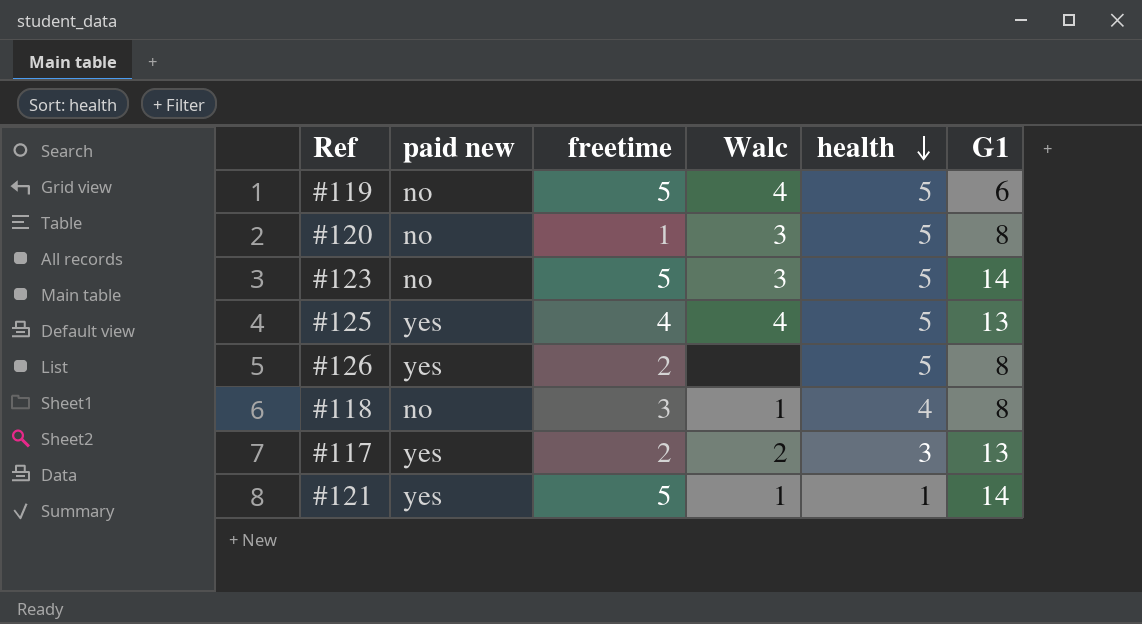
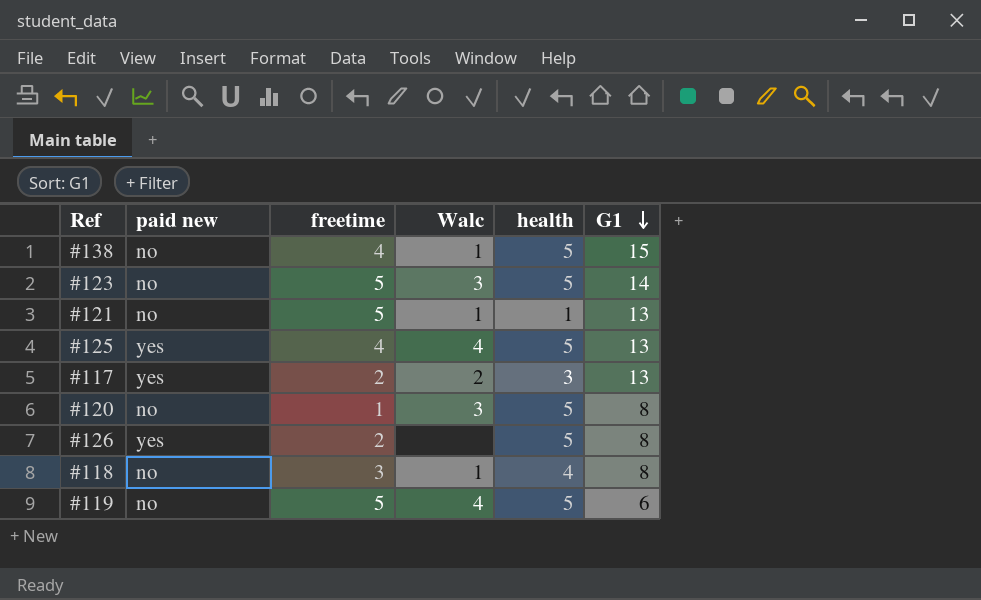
row order: health descending -> G1 descending
row #138: none -> no | 4 | 1 | 5 | 15
#121 | paid new: yes -> no
#121 | G1: 14 -> 13

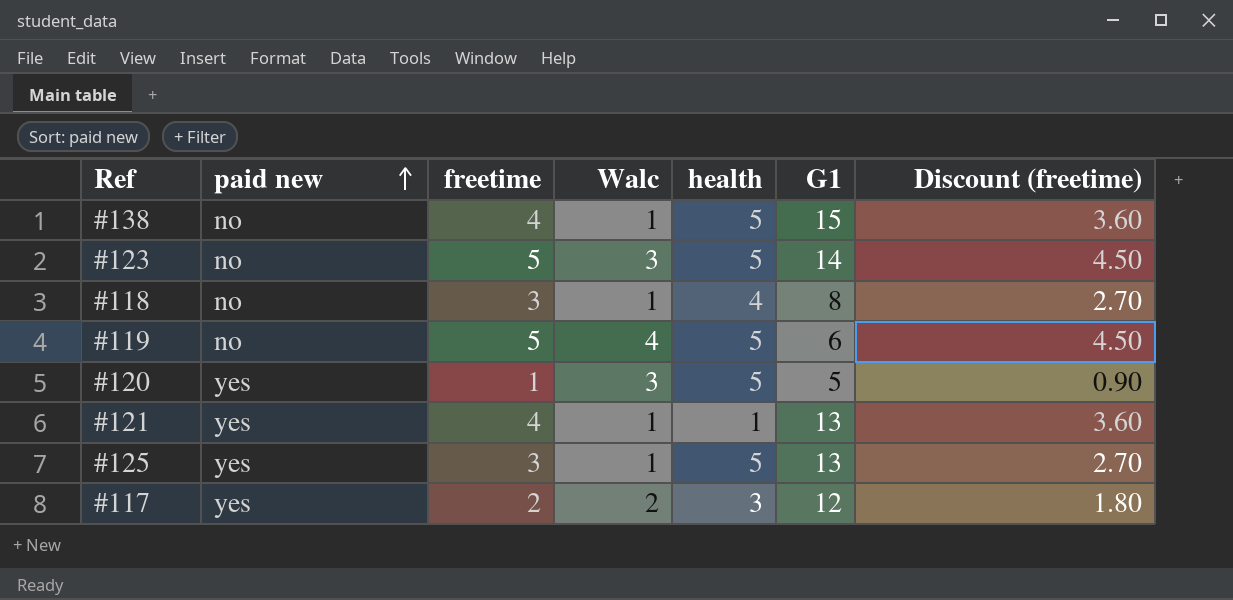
row order: G1 descending -> paid new ascending
column Discount (freetime) | formula: none -> [freetime] * 0.9
row #126: yes | 2 | none | 5 | 8 -> none
#120 | paid new: no -> yes
#120 | G1: 8 -> 5
#121 | paid new: no -> yes
#121 | freetime: 5 -> 4
#125 | freetime: 4 -> 3
#125 | Walc: 4 -> 1
#117 | G1: 13 -> 12

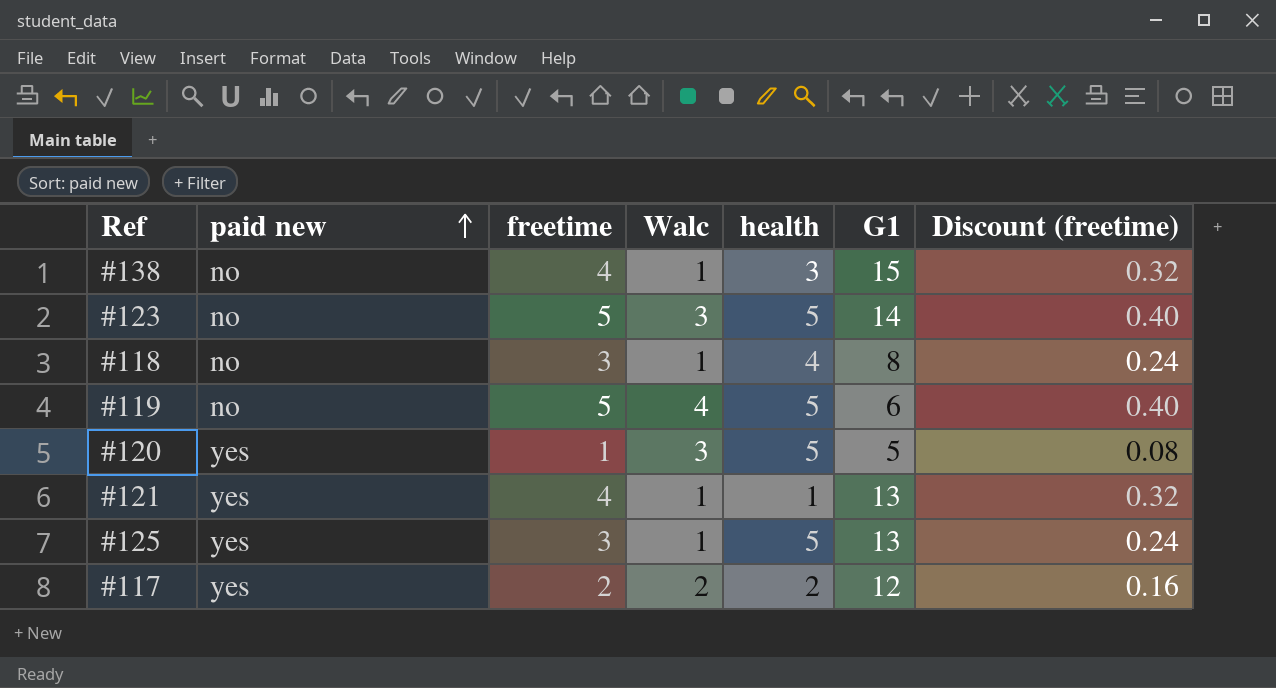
column Discount (freetime) | formula: [freetime] * 0.9 -> [freetime] * 0.08
#138 | health: 5 -> 3
#117 | health: 3 -> 2

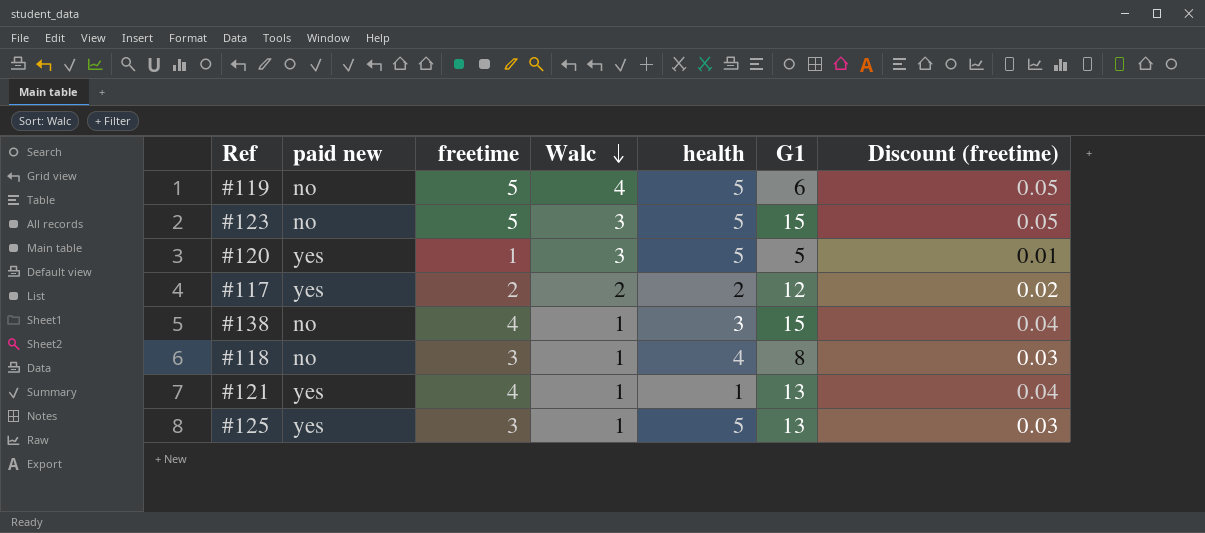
row order: paid new ascending -> Walc descending
column Discount (freetime) | formula: [freetime] * 0.08 -> [freetime] * 0.01
#123 | G1: 14 -> 15

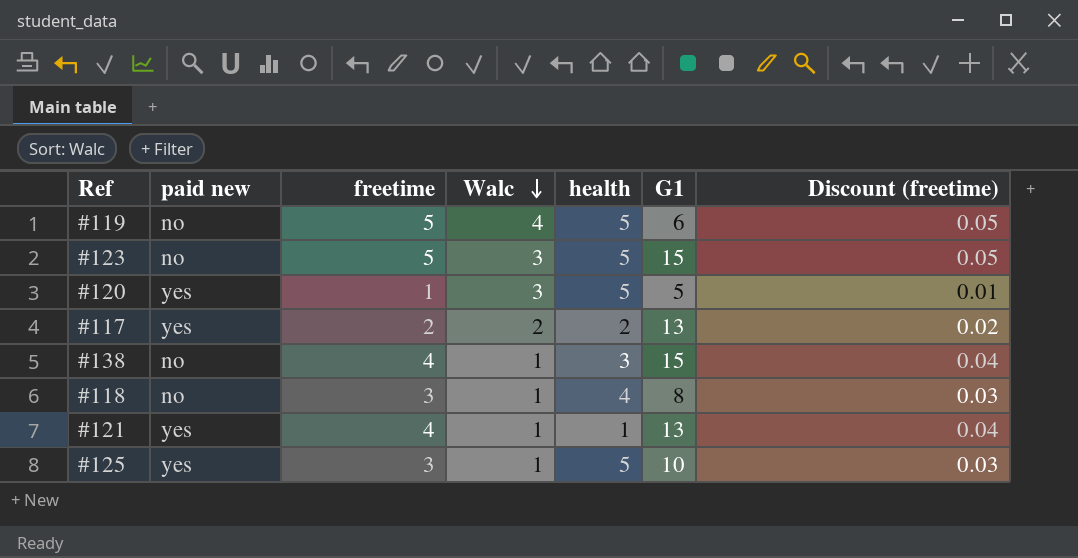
#117 | G1: 12 -> 13
#125 | G1: 13 -> 10

